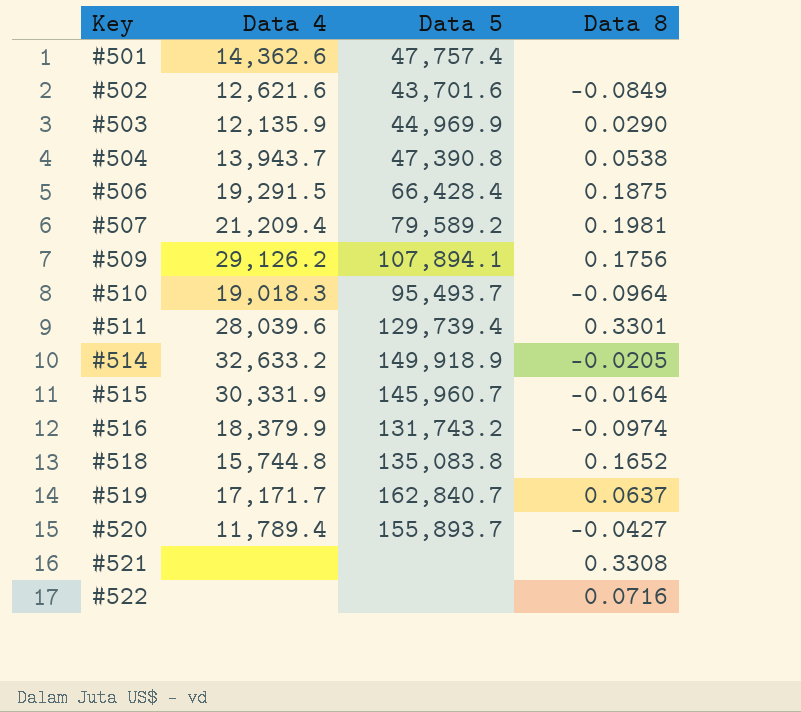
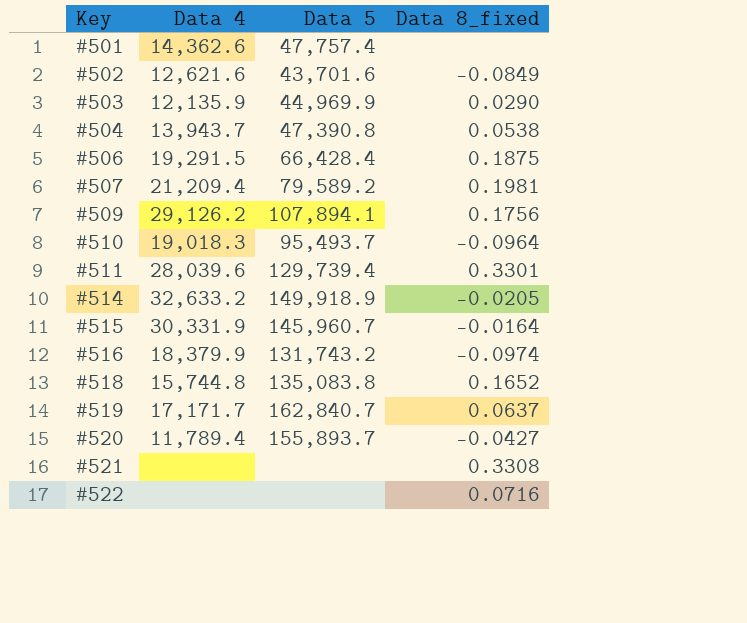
column name: Data 8 -> Data 8_fixed

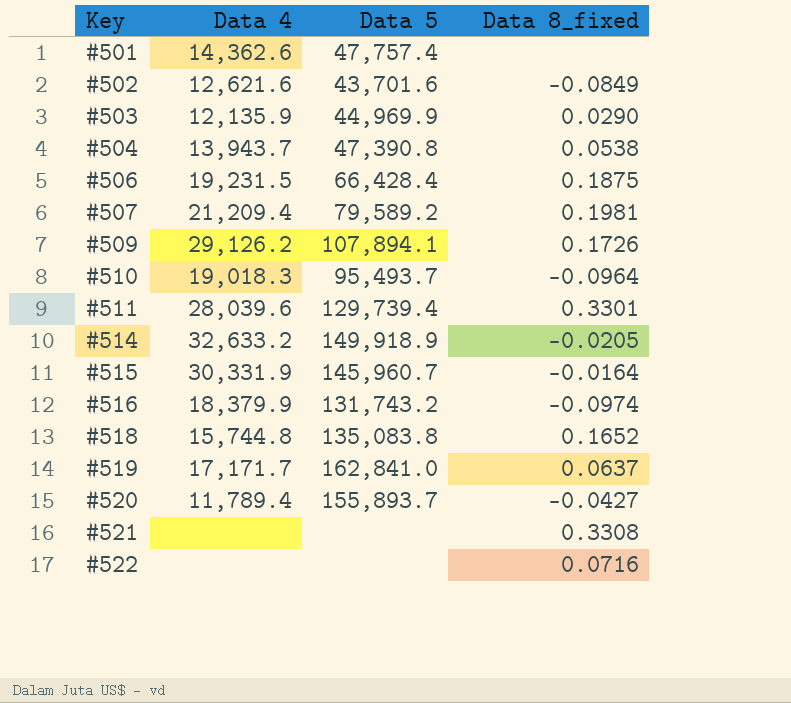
#506 | Data 4: 19,291.5 -> 19,231.5
#509 | Data 8_fixed: 0.1756 -> 0.1726
#519 | Data 5: 162,840.7 -> 162,841.0

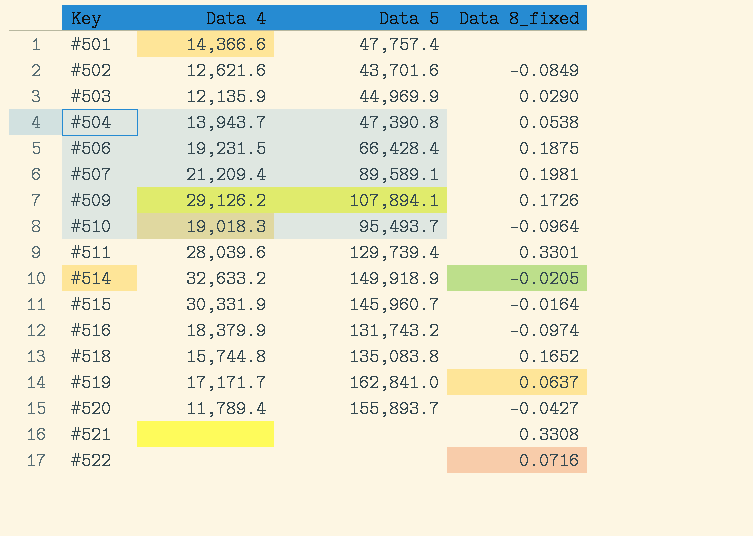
#501 | Data 4: 14,362.6 -> 14,366.6
#507 | Data 5: 79,589.2 -> 89,589.1

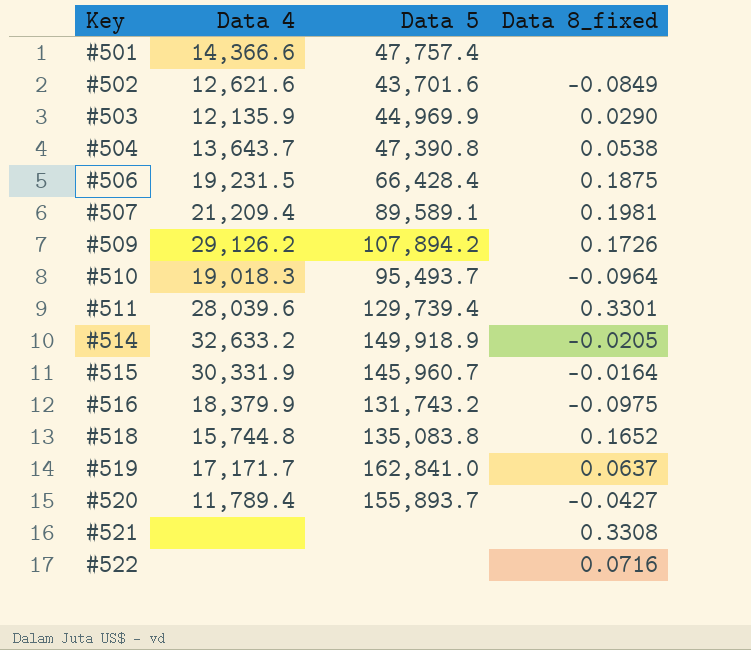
#504 | Data 4: 13,943.7 -> 13,643.7
#509 | Data 5: 107,894.1 -> 107,894.2
#516 | Data 8_fixed: -0.0974 -> -0.0975

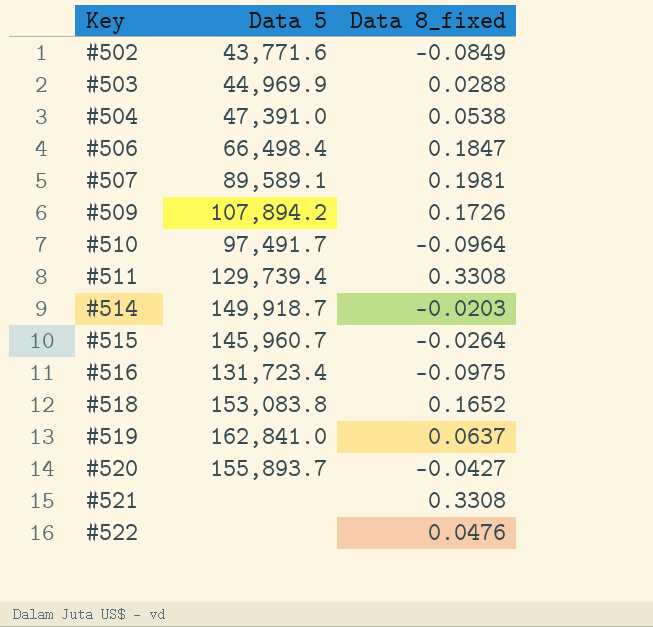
column Data 4 | position: 2 -> none
row #501: 14,366.6 | 47,757.4 | none -> none
#502 | Data 5: 43,701.6 -> 43,771.6
#503 | Data 8_fixed: 0.0290 -> 0.0288
#504 | Data 5: 47,390.8 -> 47,391.0
#506 | Data 5: 66,428.4 -> 66,498.4
#506 | Data 8_fixed: 0.1875 -> 0.1847
#510 | Data 5: 95,493.7 -> 97,491.7
#511 | Data 8_fixed: 0.3301 -> 0.3308
#514 | Data 5: 149,918.9 -> 149,918.7
#514 | Data 8_fixed: -0.0205 -> -0.0203
#515 | Data 8_fixed: -0.0164 -> -0.0264
#516 | Data 5: 131,743.2 -> 131,723.4
#518 | Data 5: 135,083.8 -> 153,083.8
#522 | Data 8_fixed: 0.0716 -> 0.0476

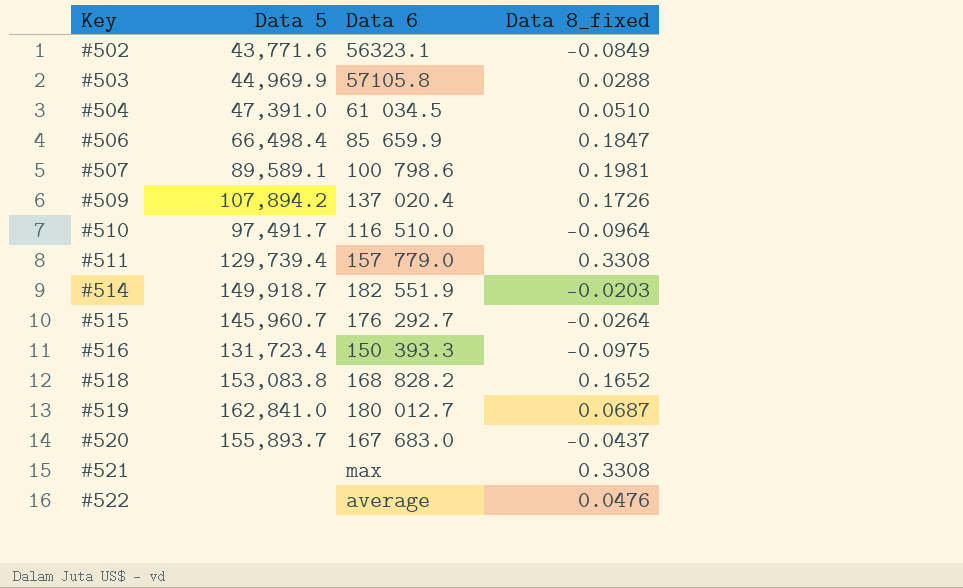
column Data 6 | position: none -> 3
#504 | Data 8_fixed: 0.0538 -> 0.0510
#519 | Data 8_fixed: 0.0637 -> 0.0687
#520 | Data 8_fixed: -0.0427 -> -0.0437

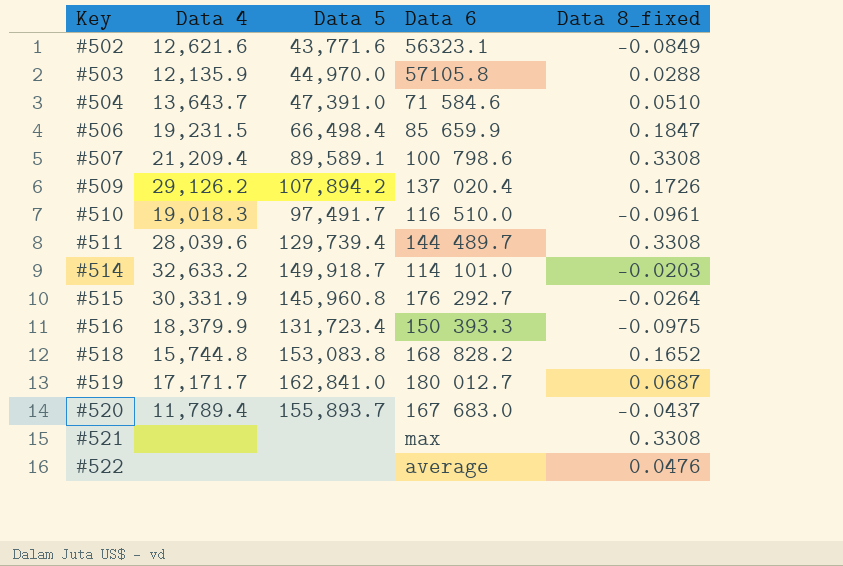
column Data 4 | position: none -> 2
#503 | Data 5: 44,969.9 -> 44,970.0
#504 | Data 6: 61 034.5 -> 71 584.6
#507 | Data 8_fixed: 0.1981 -> 0.3308
#510 | Data 8_fixed: -0.0964 -> -0.0961
#511 | Data 6: 157 779.0 -> 144 489.7
#514 | Data 6: 182 551.9 -> 114 101.0
#515 | Data 5: 145,960.7 -> 145,960.8

